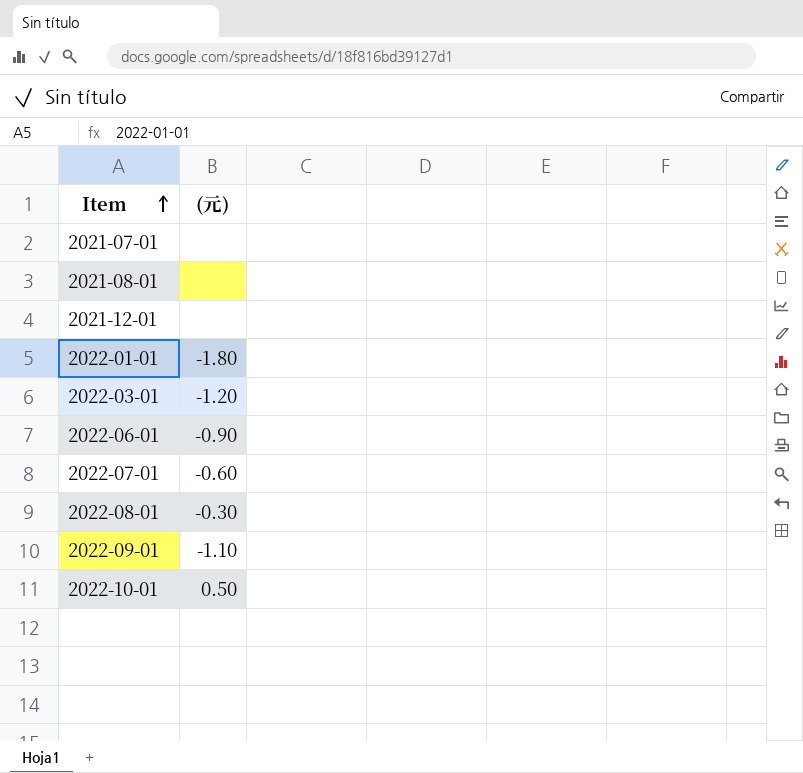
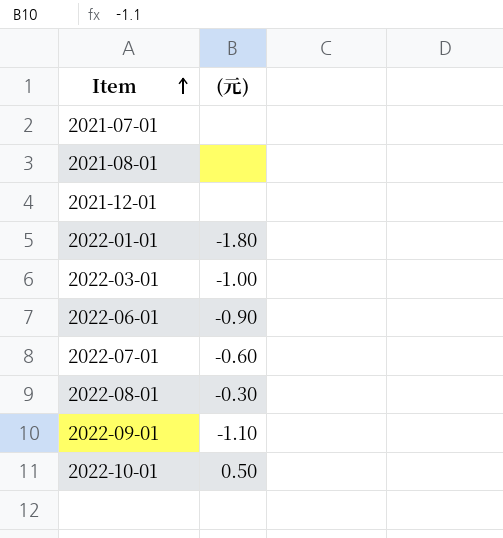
2022-03-01 | (元): -1.20 -> -1.00

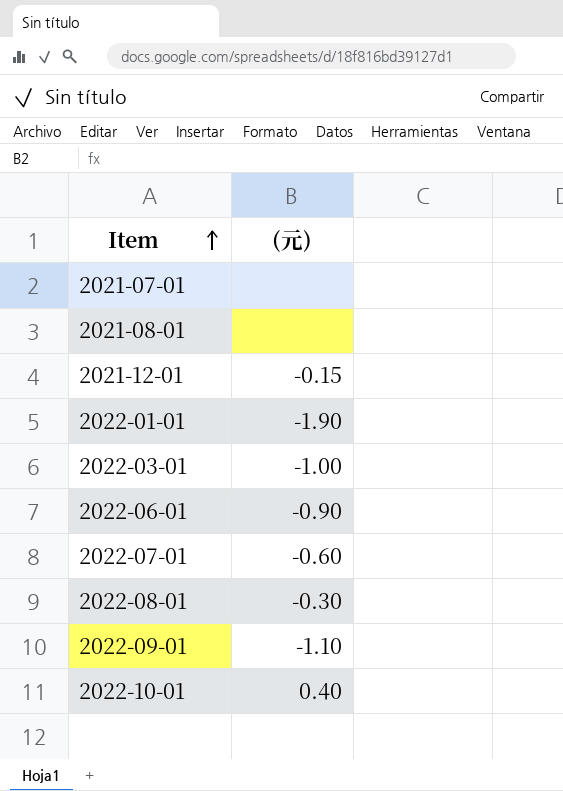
2021-12-01 | (元): none -> -0.15
2022-01-01 | (元): -1.80 -> -1.90
2022-10-01 | (元): 0.50 -> 0.40

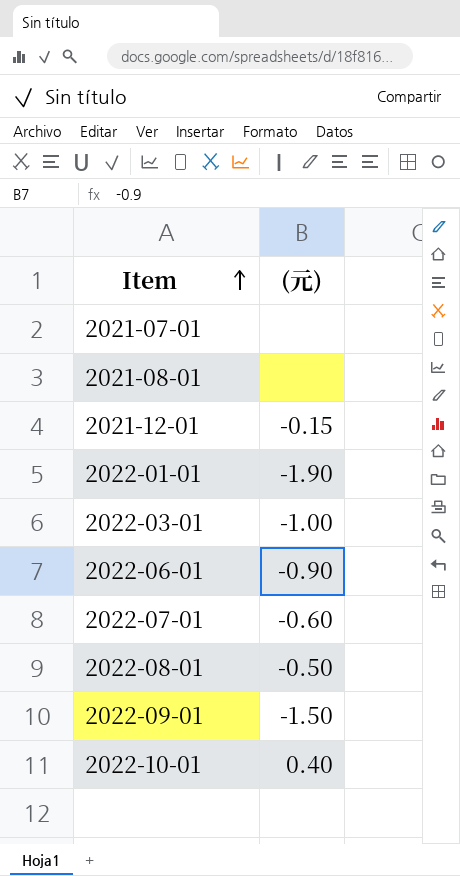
2022-08-01 | (元): -0.30 -> -0.50
2022-09-01 | (元): -1.10 -> -1.50

